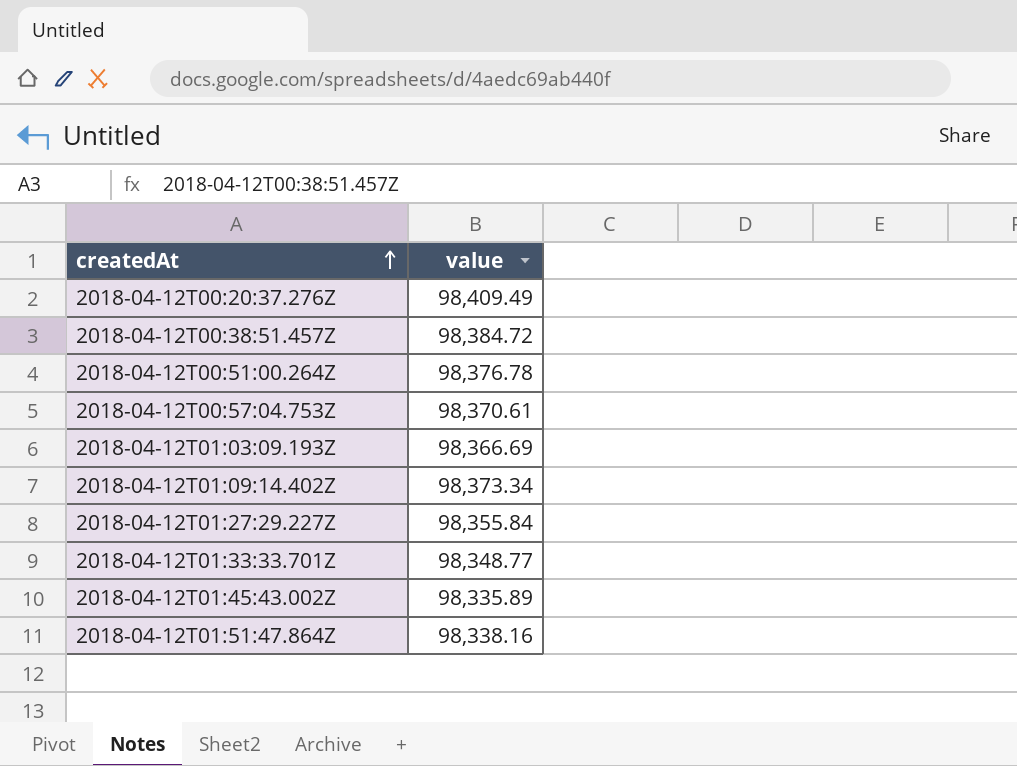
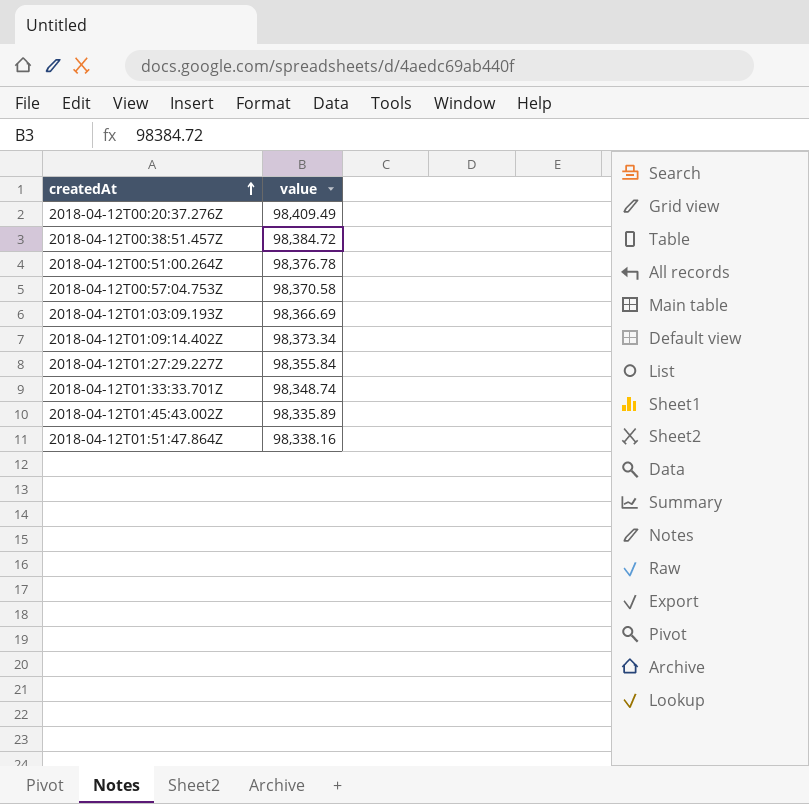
2018-04-12T00:57:04.753Z | value: 98,370.61 -> 98,370.58
2018-04-12T01:33:33.701Z | value: 98,348.77 -> 98,348.74

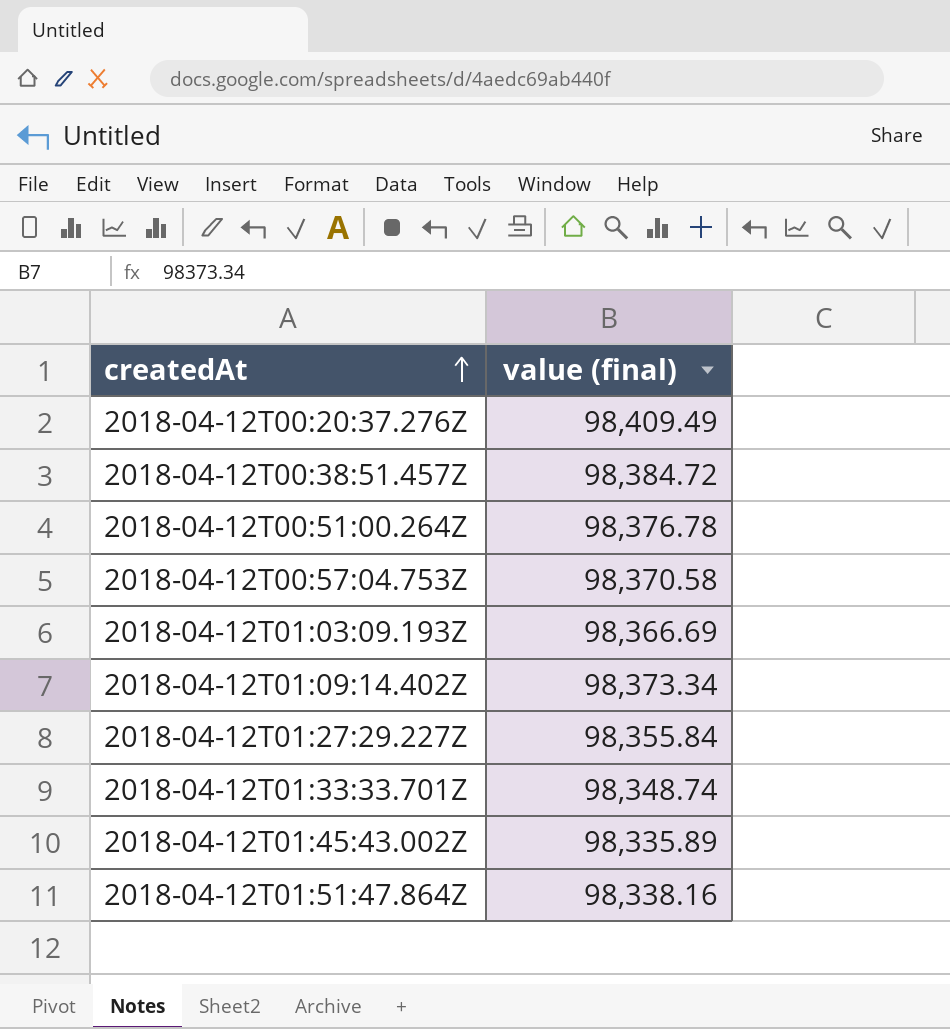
column name: value -> value (final)

